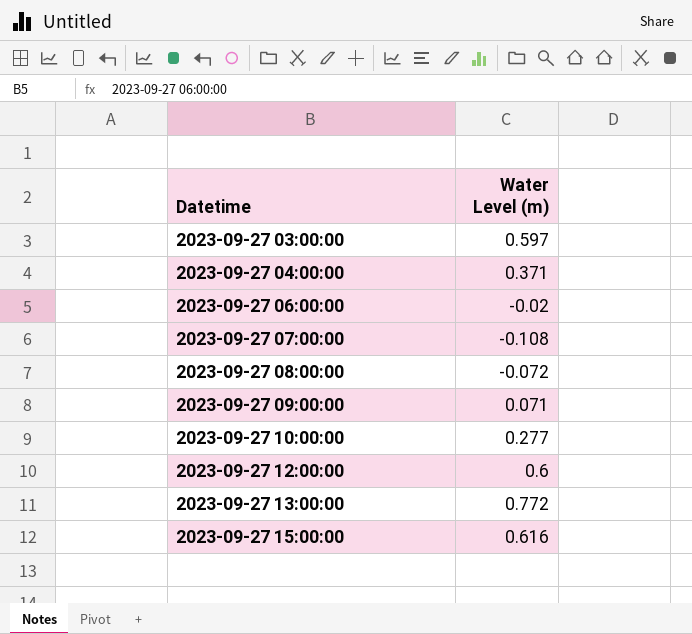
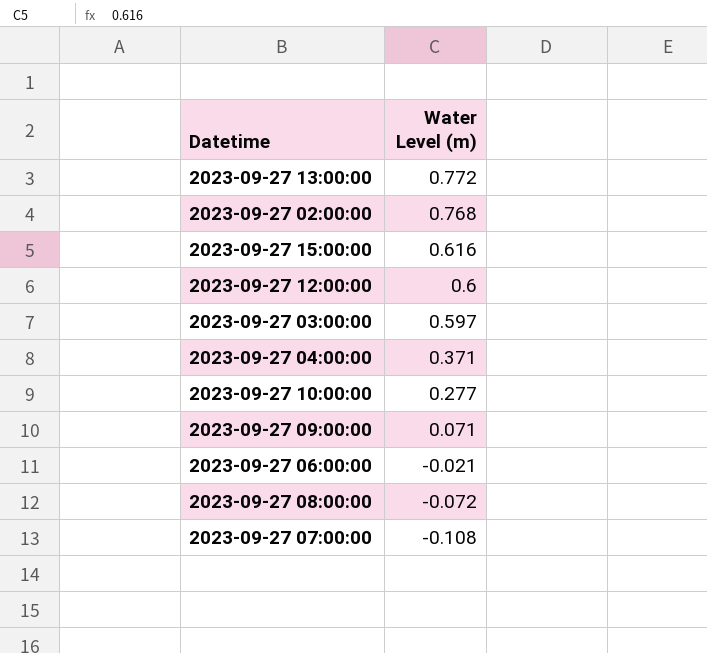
row order: Datetime ascending -> Water Level (m) descending
row 2023-09-27 02:00:00: none -> 0.768
2023-09-27 06:00:00 | Water Level (m): -0.02 -> -0.021

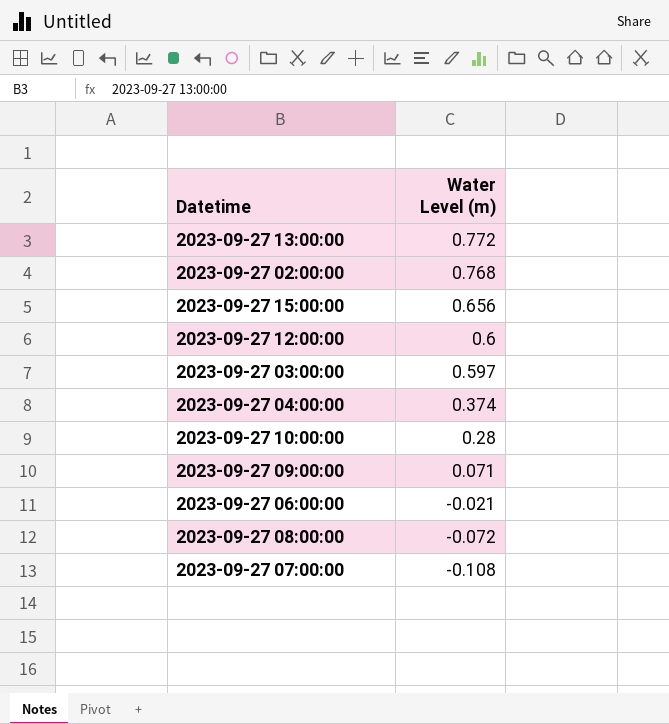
2023-09-27 15:00:00 | Water Level (m): 0.616 -> 0.656
2023-09-27 04:00:00 | Water Level (m): 0.371 -> 0.374
2023-09-27 10:00:00 | Water Level (m): 0.277 -> 0.28

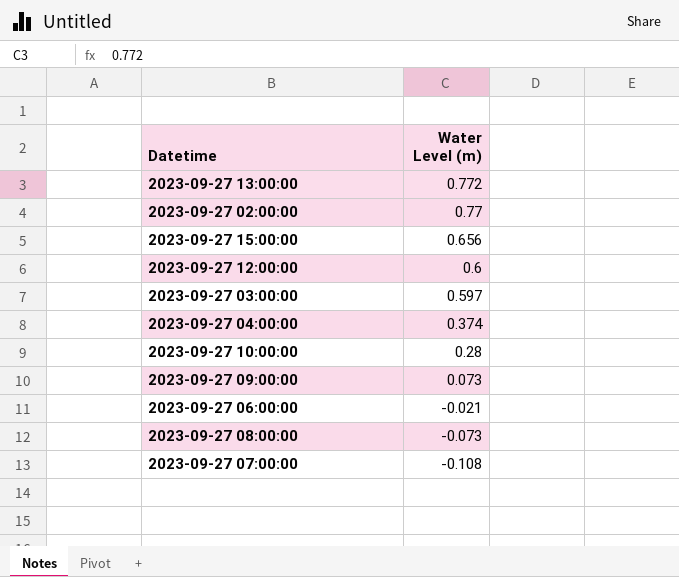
2023-09-27 02:00:00 | Water Level (m): 0.768 -> 0.77
2023-09-27 09:00:00 | Water Level (m): 0.071 -> 0.073
2023-09-27 08:00:00 | Water Level (m): -0.072 -> -0.073

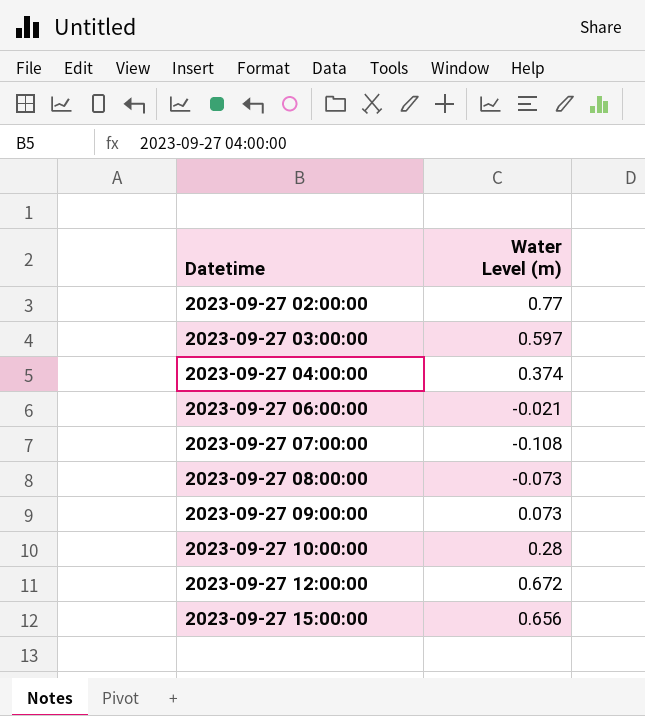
row order: Water Level (m) descending -> Datetime ascending
row 2023-09-27 13:00:00: 0.772 -> none
2023-09-27 12:00:00 | Water Level (m): 0.6 -> 0.672

